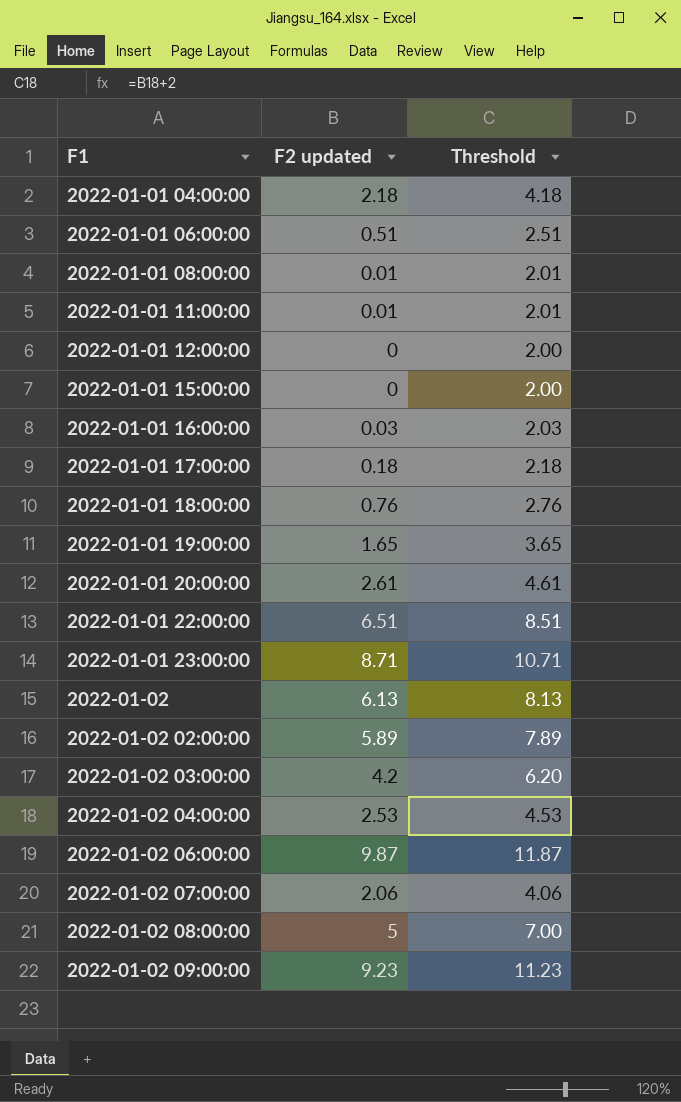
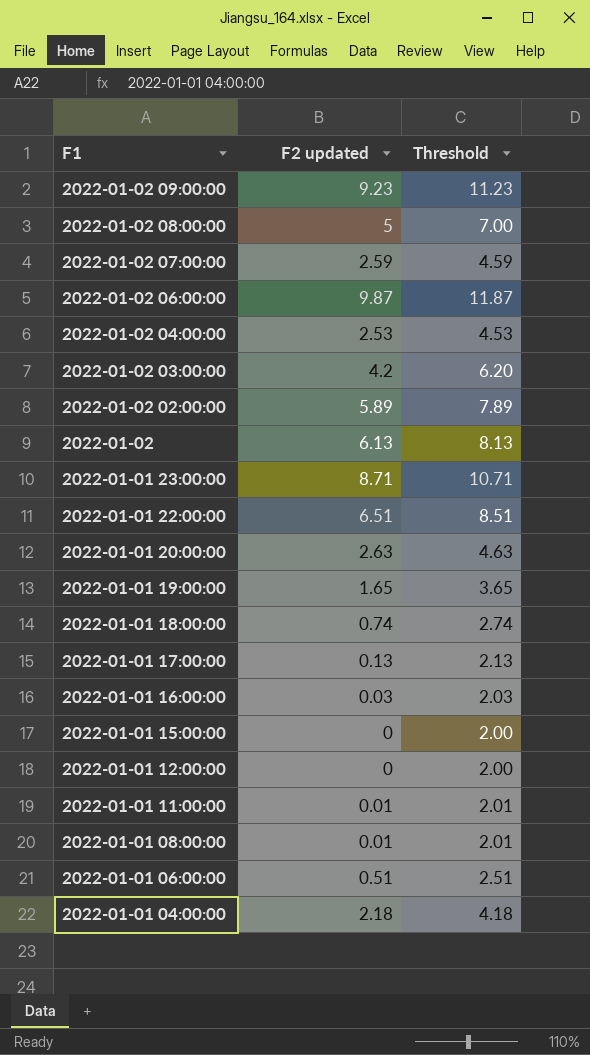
row order: F1 ascending -> F1 descending
2022-01-02 07:00:00 | F2 updated: 2.06 -> 2.59
2022-01-02 07:00:00 | Threshold: 4.06 -> 4.59
2022-01-01 20:00:00 | F2 updated: 2.61 -> 2.63
2022-01-01 20:00:00 | Threshold: 4.61 -> 4.63
2022-01-01 18:00:00 | F2 updated: 0.76 -> 0.74
2022-01-01 18:00:00 | Threshold: 2.76 -> 2.74
2022-01-01 17:00:00 | F2 updated: 0.18 -> 0.13
2022-01-01 17:00:00 | Threshold: 2.18 -> 2.13

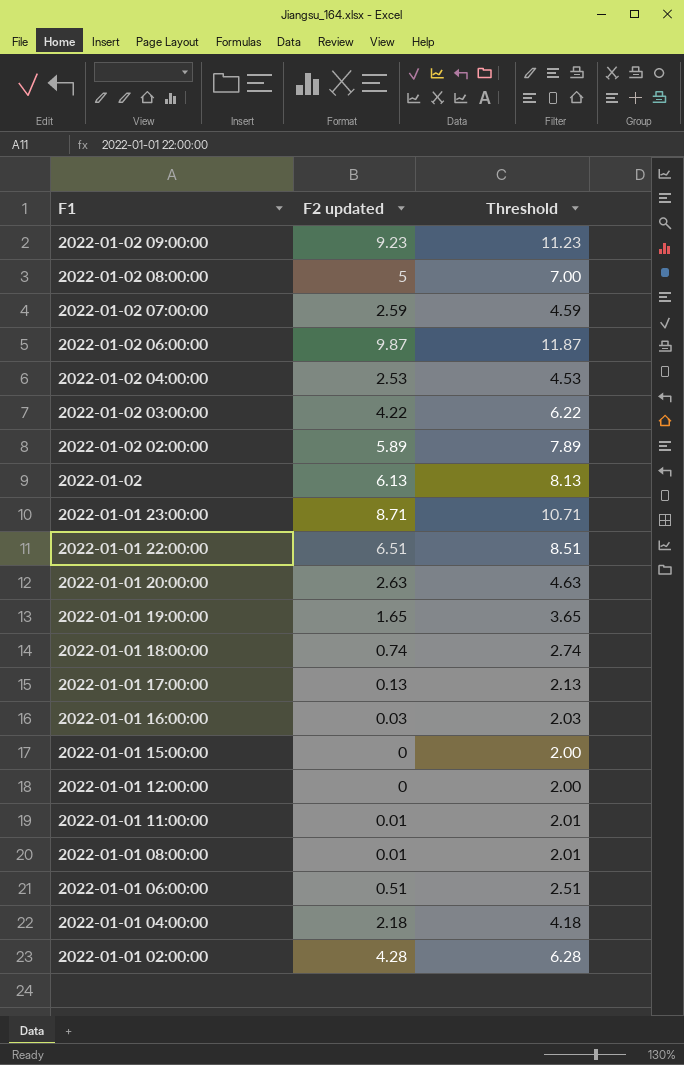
2022-01-02 03:00:00 | F2 updated: 4.2 -> 4.22
2022-01-02 03:00:00 | Threshold: 6.20 -> 6.22
row 2022-01-01 02:00:00: none -> 4.28 | 6.28

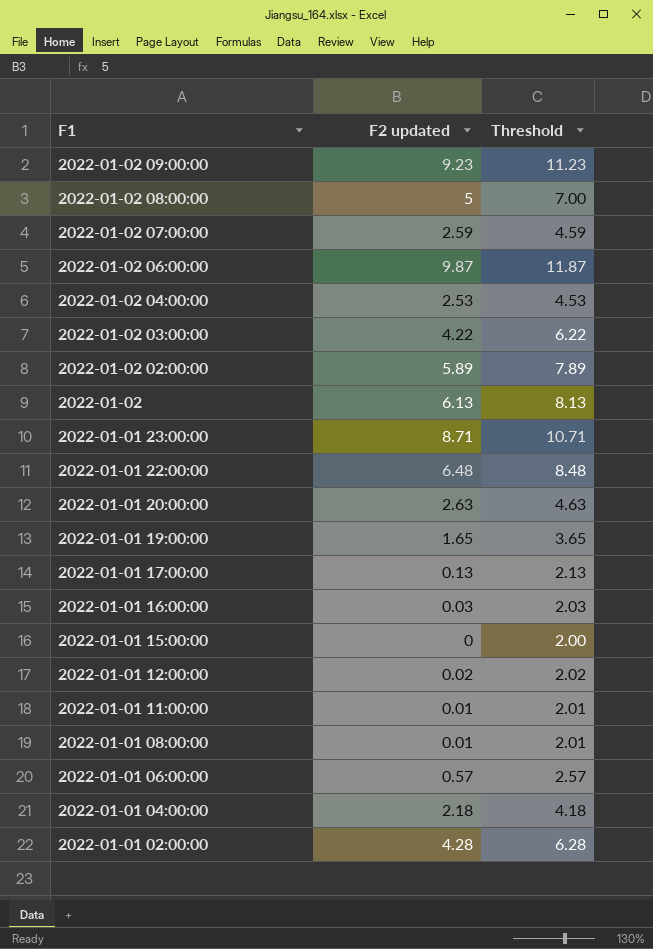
row 2022-01-01 18:00:00: 0.74 | 2.74 -> none
2022-01-01 22:00:00 | F2 updated: 6.51 -> 6.48
2022-01-01 22:00:00 | Threshold: 8.51 -> 8.48
2022-01-01 12:00:00 | F2 updated: 0 -> 0.02
2022-01-01 12:00:00 | Threshold: 2.00 -> 2.02
2022-01-01 06:00:00 | F2 updated: 0.51 -> 0.57
2022-01-01 06:00:00 | Threshold: 2.51 -> 2.57

